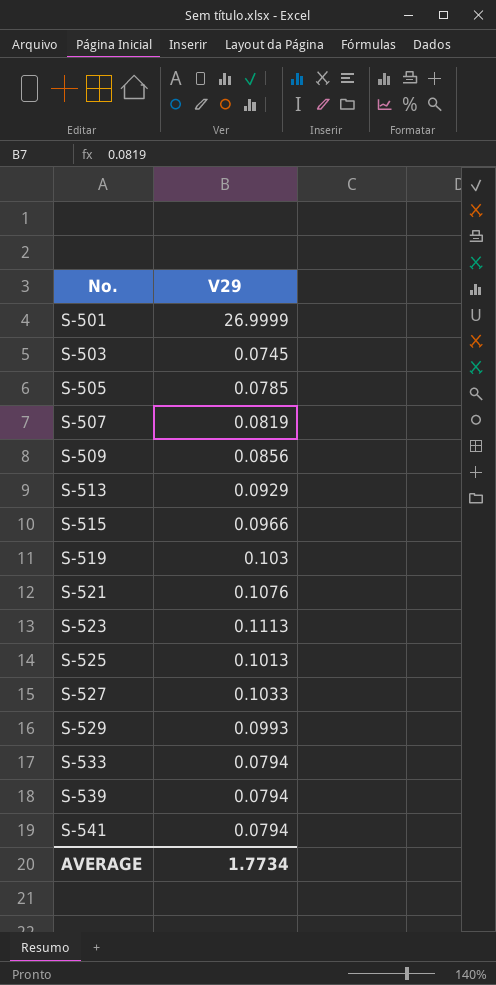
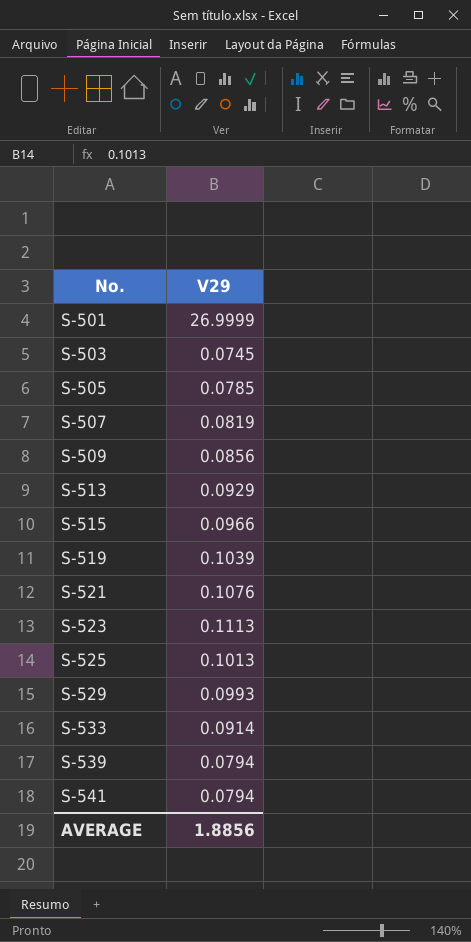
row S-527: 0.1033 -> none
S-519 | V29: 0.103 -> 0.1039
S-533 | V29: 0.0794 -> 0.0914
AVERAGE | V29: 1.7734 -> 1.8856

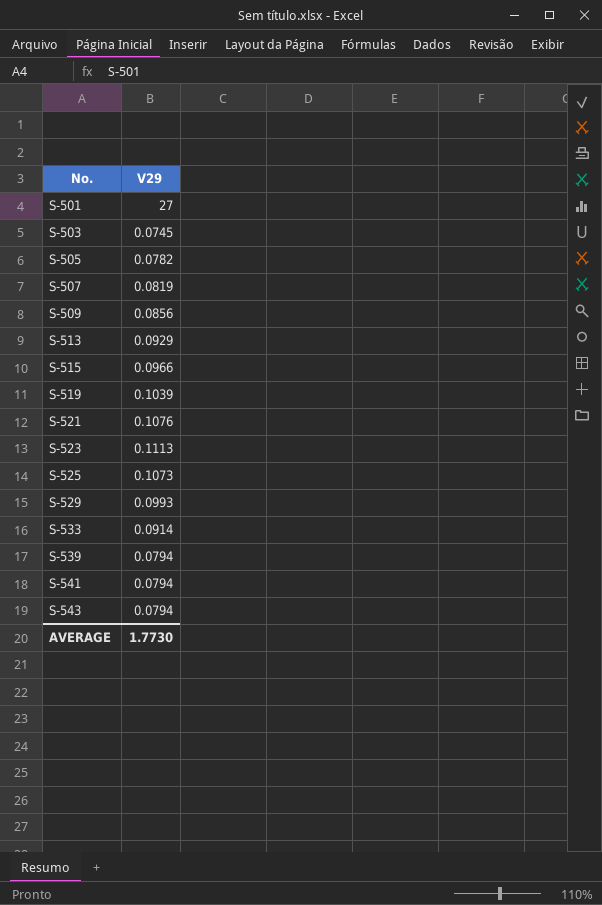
S-501 | V29: 26.9999 -> 27
S-505 | V29: 0.0785 -> 0.0782
S-525 | V29: 0.1013 -> 0.1073
row S-543: none -> 0.0794
AVERAGE | V29: 1.8856 -> 1.7730

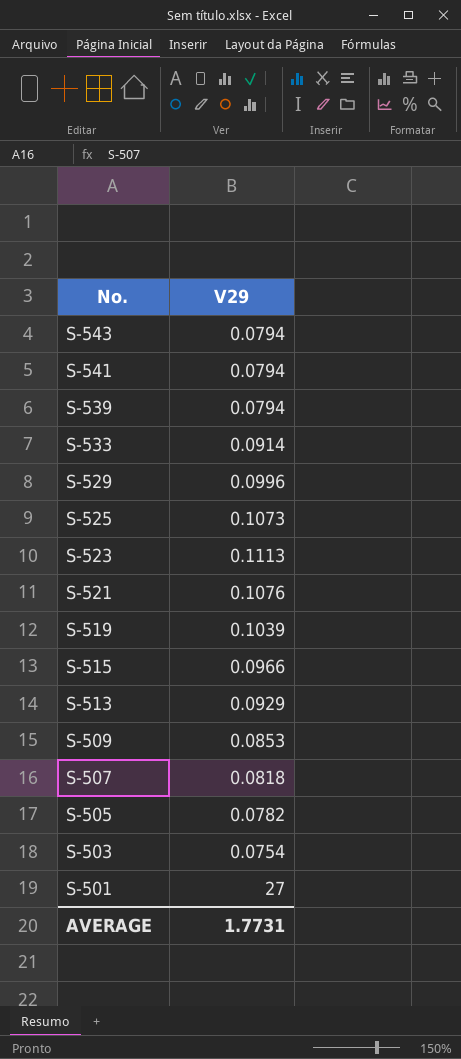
row order: No. ascending -> No. descending
S-529 | V29: 0.0993 -> 0.0996
S-509 | V29: 0.0856 -> 0.0853
S-507 | V29: 0.0819 -> 0.0818
S-503 | V29: 0.0745 -> 0.0754
AVERAGE | V29: 1.7730 -> 1.7731

